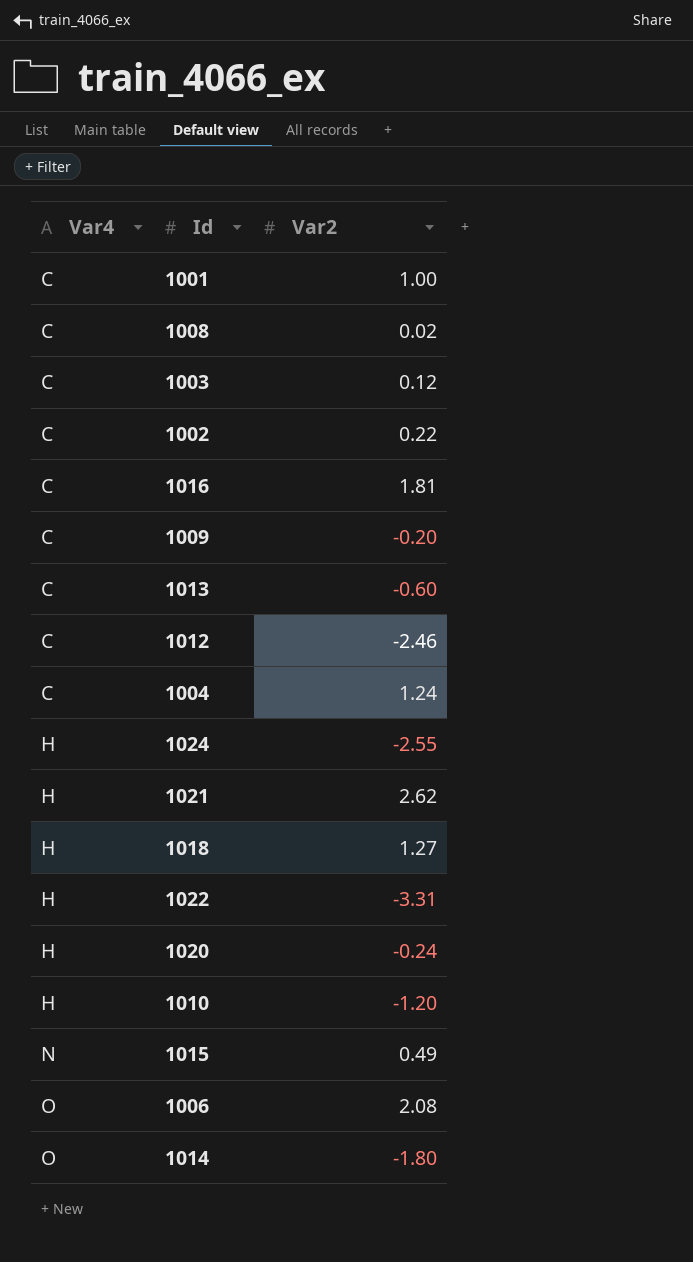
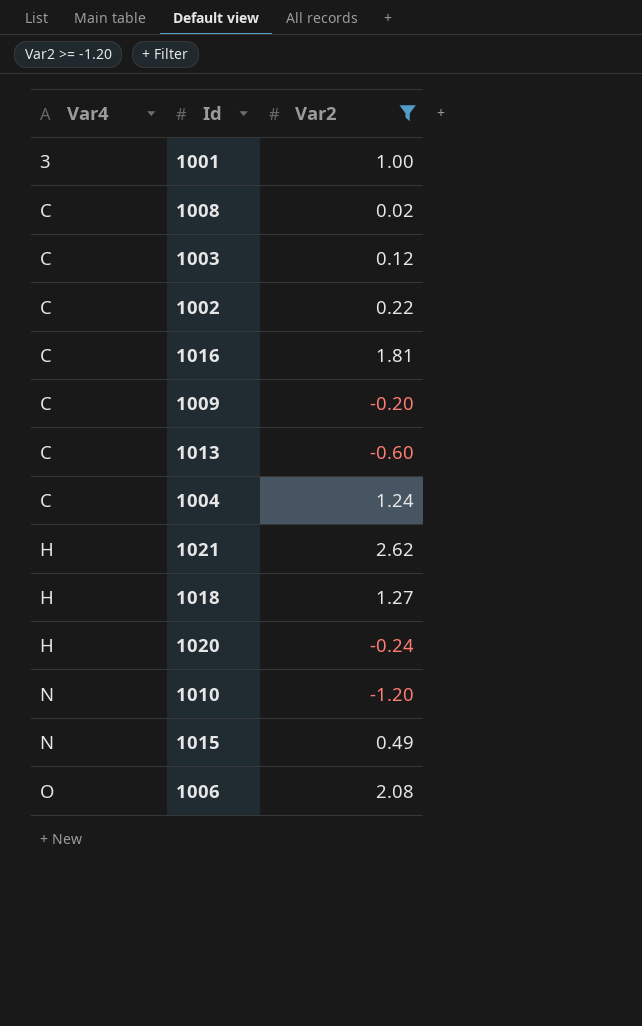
filter: none -> Var2 >= -1.20
1001 | Var4: C -> 3
1010 | Var4: H -> N

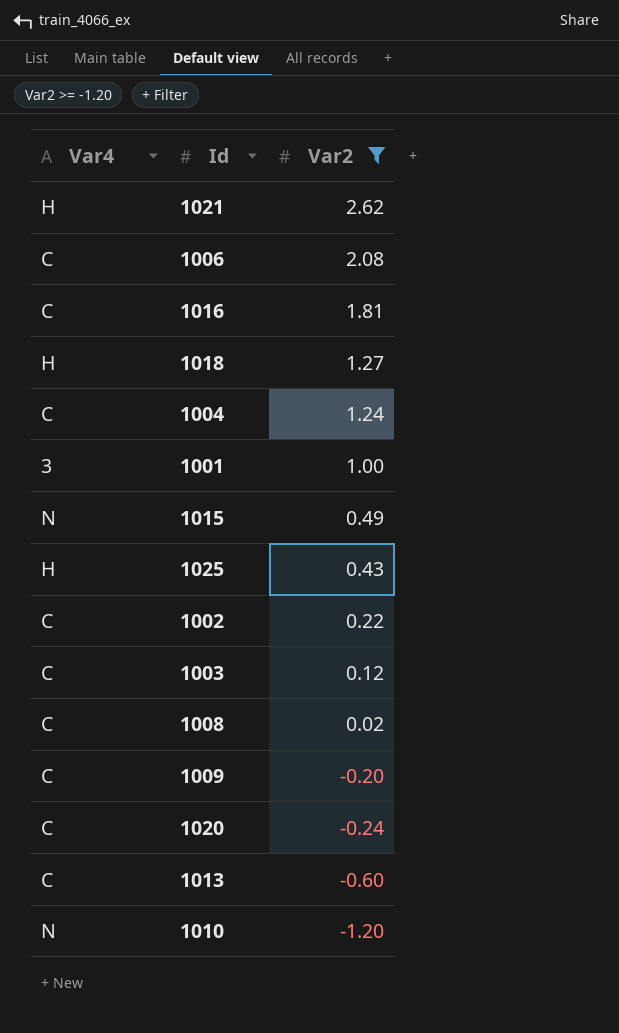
row order: Var4 ascending -> Var2 descending
1006 | Var4: O -> C
row 1025: none -> H | 0.43
1020 | Var4: H -> C

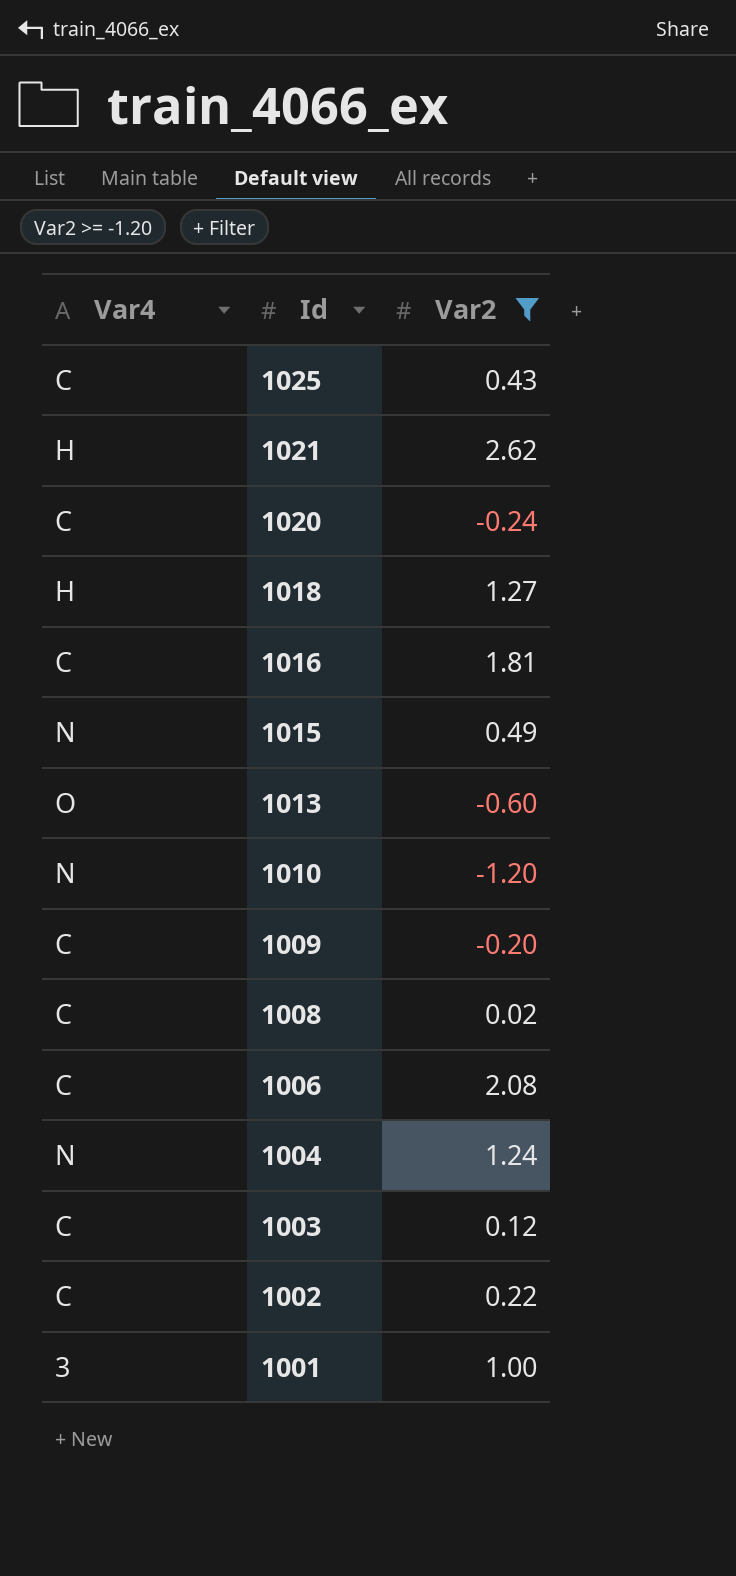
row order: Var2 descending -> Id descending
1025 | Var4: H -> C
1013 | Var4: C -> O
1004 | Var4: C -> N

